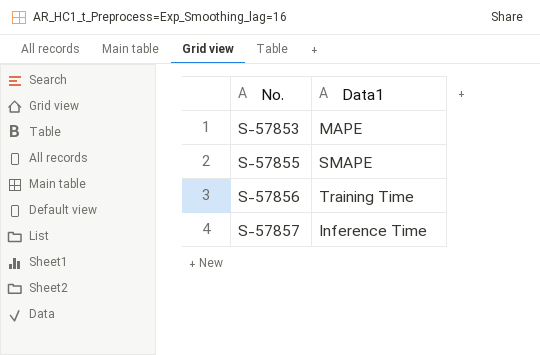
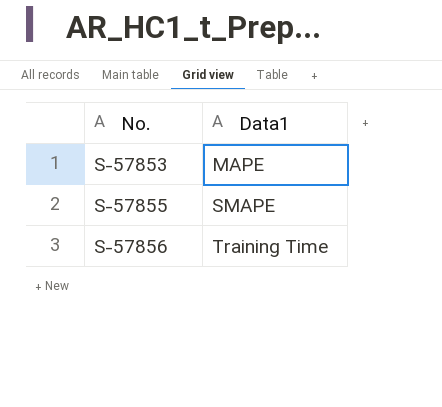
row S-57857: Inference Time -> none

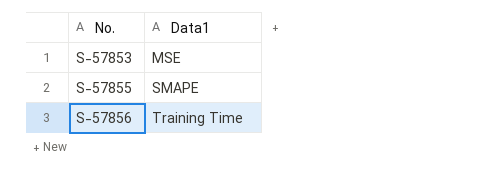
S-57853 | Data1: MAPE -> MSE

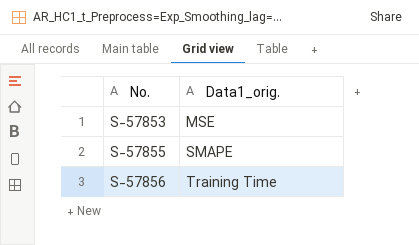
column name: Data1 -> Data1_orig.

